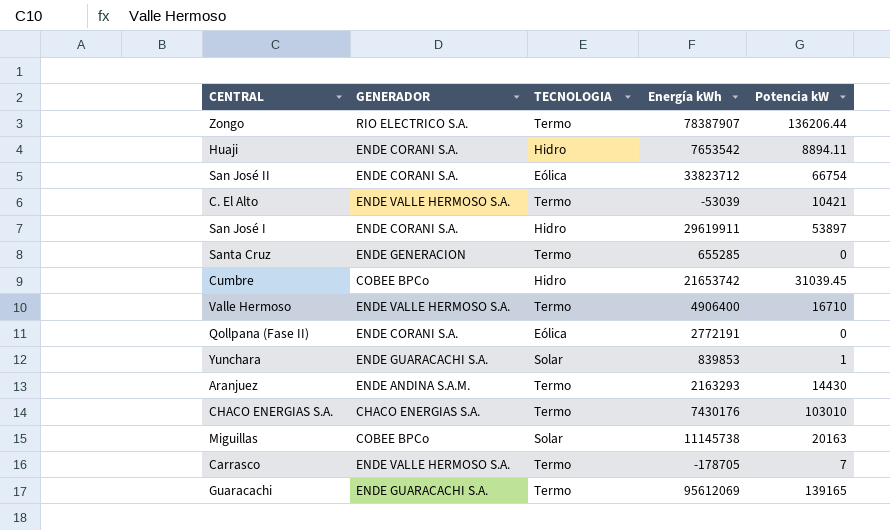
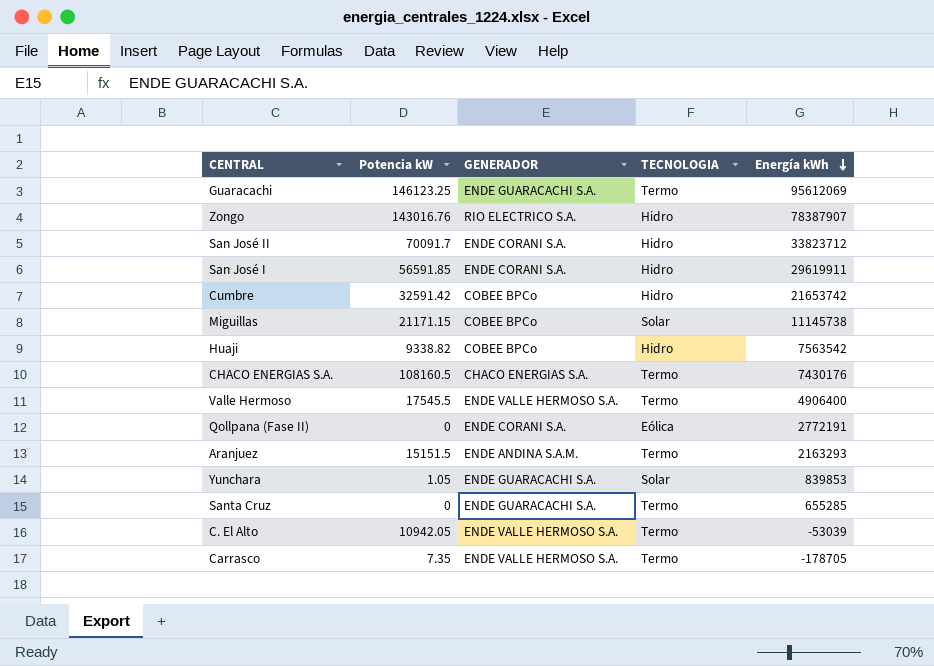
row order: none -> Energía kWh descending
column Potencia kW | position: 5 -> 2
Guaracachi | Potencia kW: 139165 -> 146123.25
Zongo | Potencia kW: 136206.44 -> 143016.76
Zongo | TECNOLOGIA: Termo -> Hidro
San José II | Potencia kW: 66754 -> 70091.7
San José II | TECNOLOGIA: Eólica -> Hidro
San José I | Potencia kW: 53897 -> 56591.85
Cumbre | Potencia kW: 31039.45 -> 32591.42
Miguillas | Potencia kW: 20163 -> 21171.15
Huaji | Potencia kW: 8894.11 -> 9338.82
Huaji | GENERADOR: ENDE CORANI S.A. -> COBEE BPCo
Huaji | Energía kWh: 7653542 -> 7563542
CHACO ENERGIAS S.A. | Potencia kW: 103010 -> 108160.5
Valle Hermoso | Potencia kW: 16710 -> 17545.5
Aranjuez | Potencia kW: 14430 -> 15151.5
Yunchara | Potencia kW: 1 -> 1.05
Santa Cruz | GENERADOR: ENDE GENERACION -> ENDE GUARACACHI S.A.
C. El Alto | Potencia kW: 10421 -> 10942.05
Carrasco | Potencia kW: 7 -> 7.35

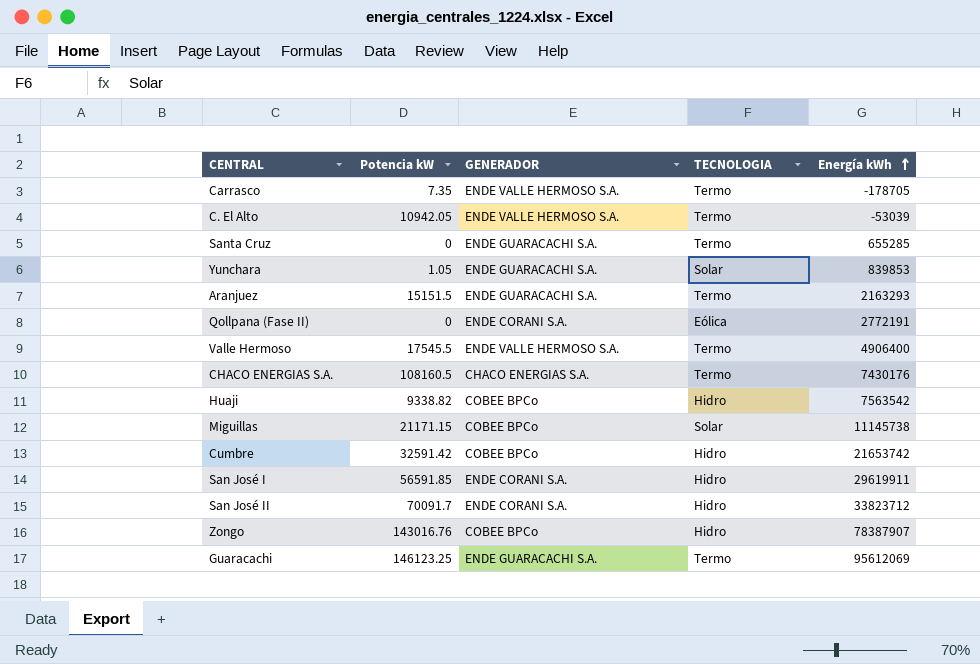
row order: Energía kWh descending -> Energía kWh ascending
Aranjuez | GENERADOR: ENDE ANDINA S.A.M. -> ENDE GUARACACHI S.A.
Zongo | GENERADOR: RIO ELECTRICO S.A. -> COBEE BPCo

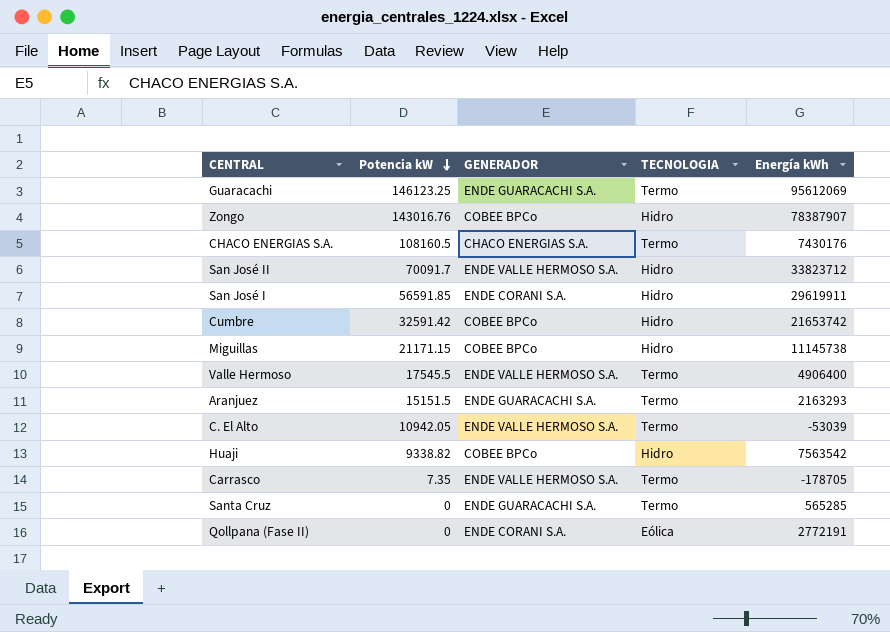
row order: Energía kWh ascending -> Potencia kW descending
row Yunchara: 1.05 | ENDE GUARACACHI S.A. | Solar | 839853 -> none
San José II | GENERADOR: ENDE CORANI S.A. -> ENDE VALLE HERMOSO S.A.
Miguillas | TECNOLOGIA: Solar -> Hidro
Santa Cruz | Energía kWh: 655285 -> 565285

